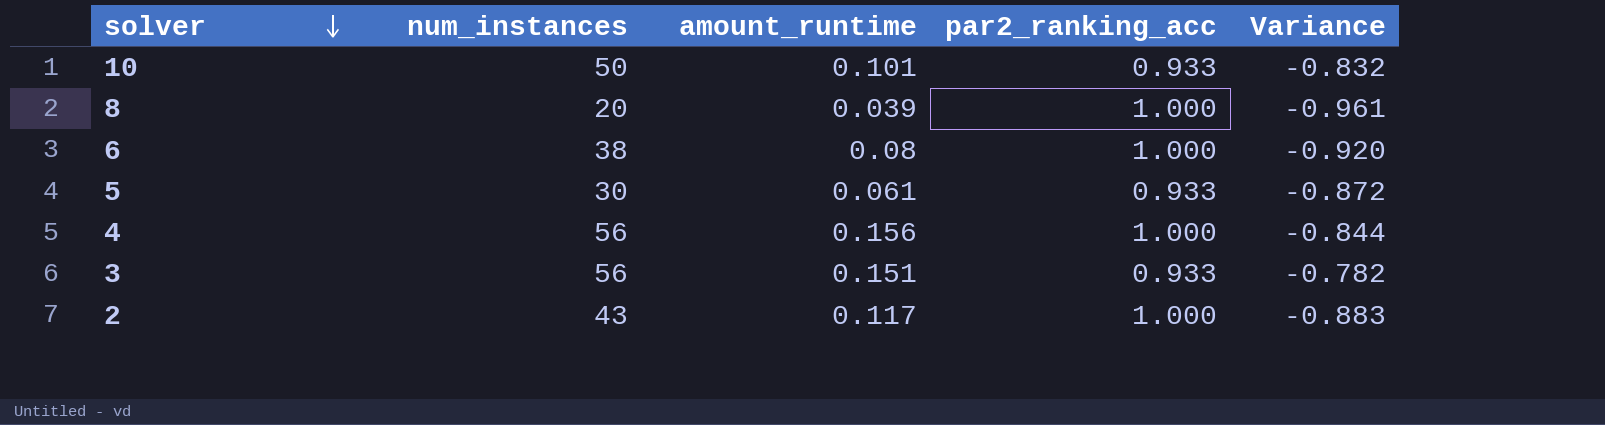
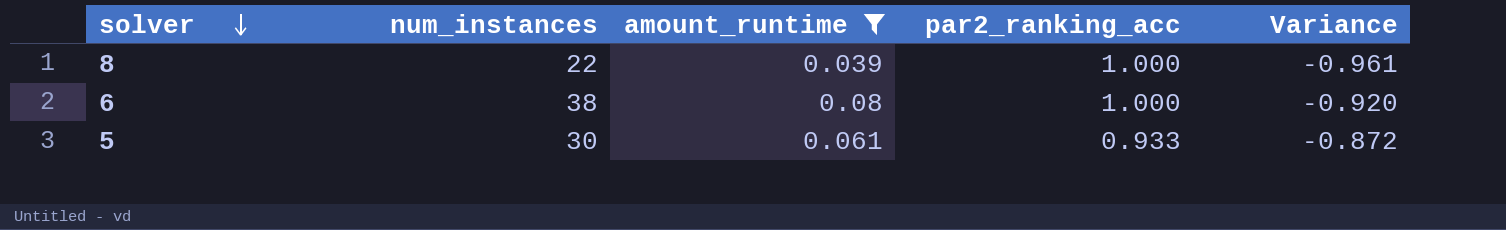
filter: none -> amount_runtime <= 0.08
8 | num_instances: 20 -> 22

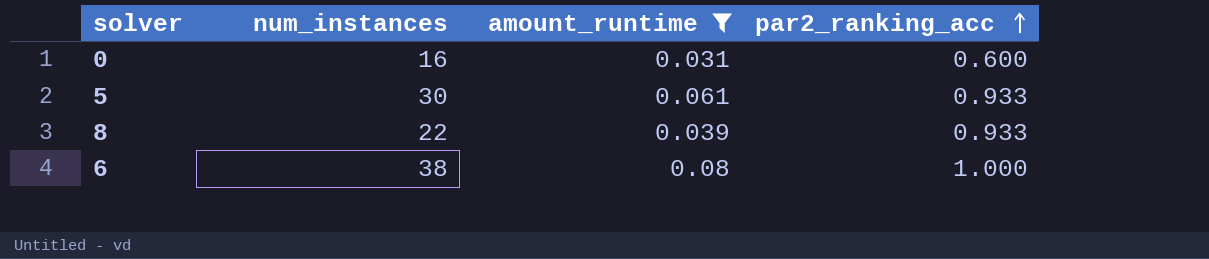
row order: solver descending -> par2_ranking_acc ascending
column Variance | formula: [amount_runtime] - [par2_ranking_acc] -> none
row 0: none -> 16 | 0.031 | 0.600
8 | par2_ranking_acc: 1.000 -> 0.933

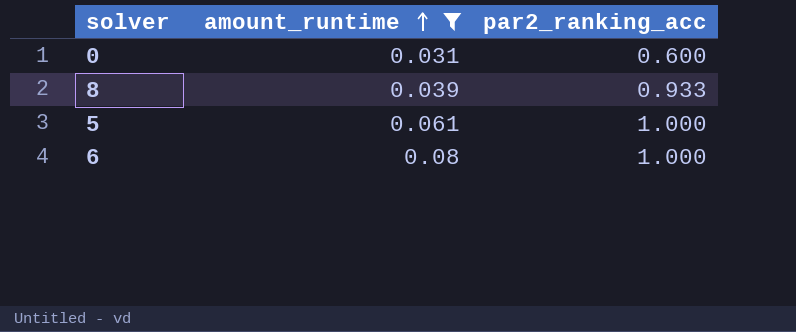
row order: par2_ranking_acc ascending -> amount_runtime ascending
column num_instances | position: 2 -> none
5 | par2_ranking_acc: 0.933 -> 1.000

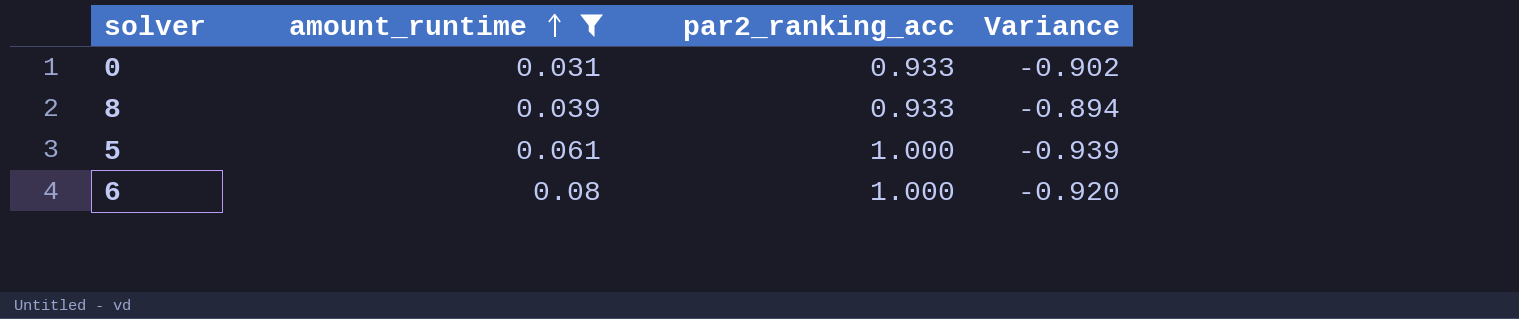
column Variance | formula: none -> [amount_runtime] - [par2_ranking_acc]
0 | par2_ranking_acc: 0.600 -> 0.933

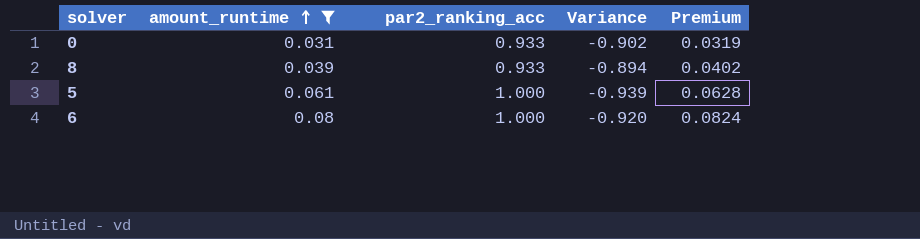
column Premium | formula: none -> [amount_runtime] * 1.03

